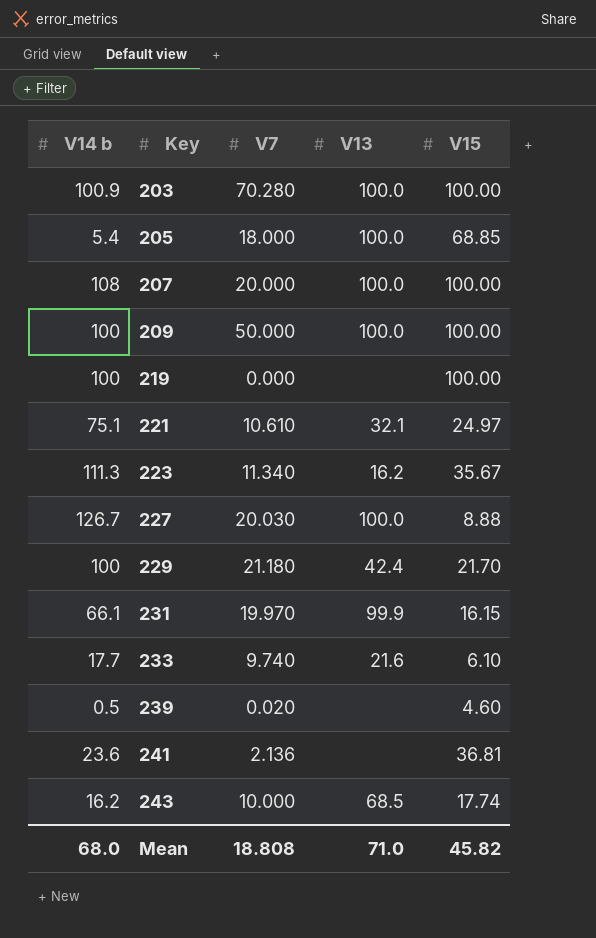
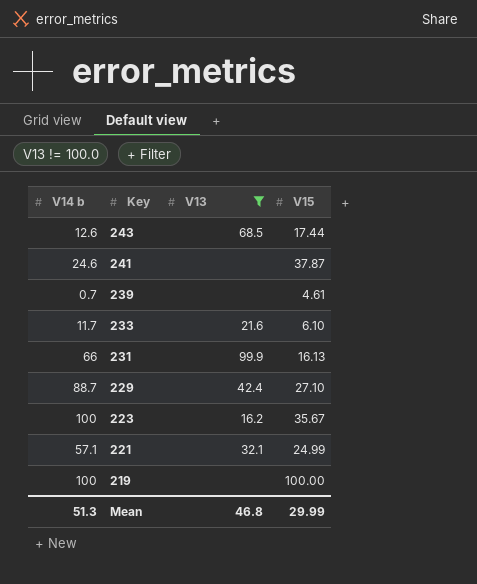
filter: none -> V13 != 100.0
row order: Key ascending -> Key descending
column V7 | position: 3 -> none
243 | V14 b: 16.2 -> 12.6
243 | V15: 17.74 -> 17.44
241 | V14 b: 23.6 -> 24.6
241 | V15: 36.81 -> 37.87
239 | V14 b: 0.5 -> 0.7
239 | V15: 4.60 -> 4.61
233 | V14 b: 17.7 -> 11.7
231 | V14 b: 66.1 -> 66
231 | V15: 16.15 -> 16.13
229 | V14 b: 100 -> 88.7
229 | V15: 21.70 -> 27.10
223 | V14 b: 111.3 -> 100
221 | V14 b: 75.1 -> 57.1
221 | V15: 24.97 -> 24.99
Mean | V14 b: 68.0 -> 51.3
Mean | V13: 71.0 -> 46.8
Mean | V15: 45.82 -> 29.99

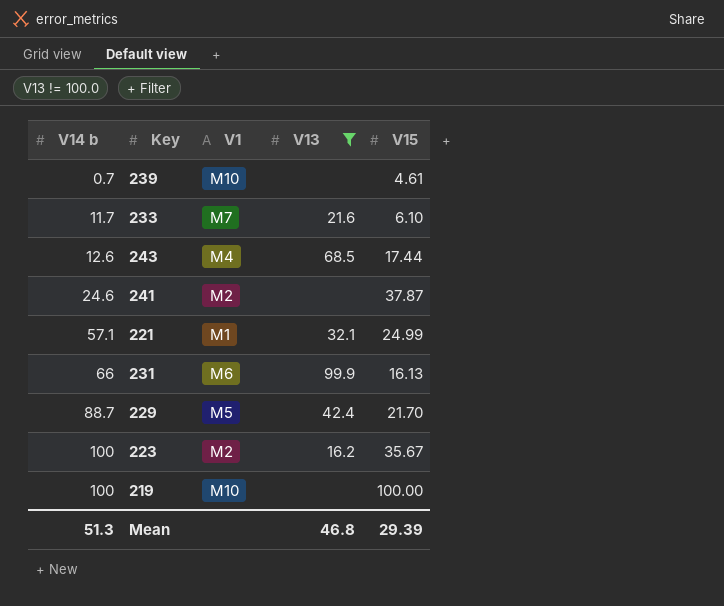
row order: Key descending -> V14 b ascending
column V1 | position: none -> 3
229 | V15: 27.10 -> 21.70
Mean | V15: 29.99 -> 29.39

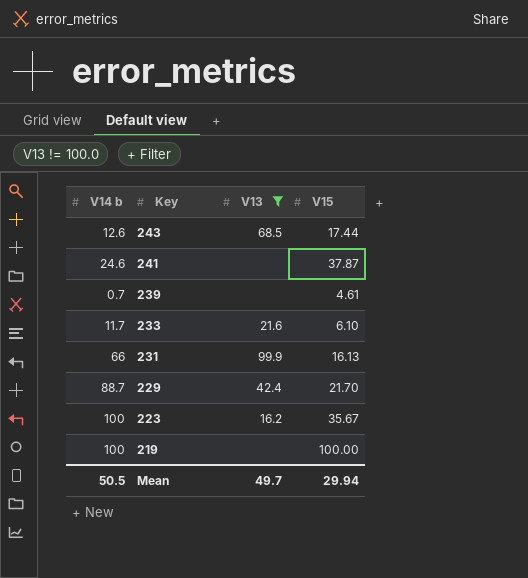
row order: V14 b ascending -> Key descending
column V1 | position: 3 -> none
row 221: 57.1 | M1 | 32.1 | 24.99 -> none
Mean | V14 b: 51.3 -> 50.5
Mean | V13: 46.8 -> 49.7
Mean | V15: 29.39 -> 29.94

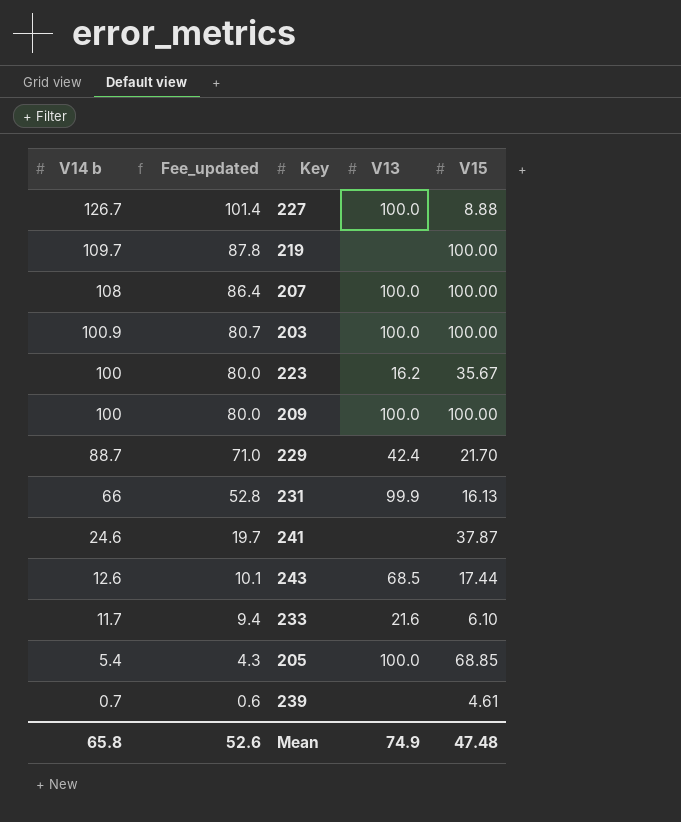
filter: V13 != 100.0 -> none
row order: Key descending -> V14 b descending
column Fee_updated | formula: none -> [V14 b] * 0.8
219 | V14 b: 100 -> 109.7
Mean | V14 b: 50.5 -> 65.8
Mean | V13: 49.7 -> 74.9
Mean | V15: 29.94 -> 47.48

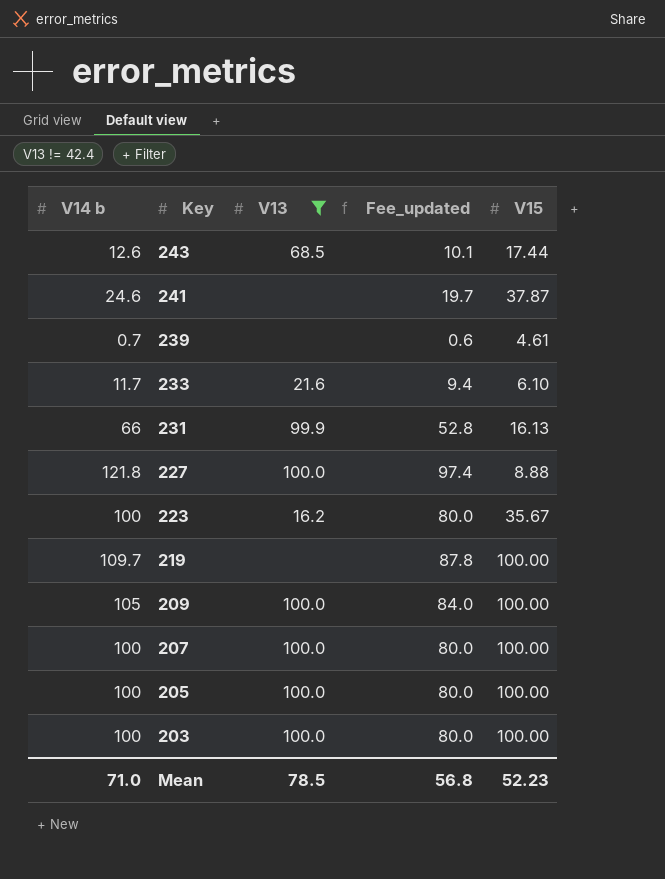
filter: none -> V13 != 42.4
row order: V14 b descending -> Key descending
column Fee_updated | position: 2 -> 4
227 | V14 b: 126.7 -> 121.8
227 | Fee_updated: 101.4 -> 97.4
209 | V14 b: 100 -> 105
209 | Fee_updated: 80.0 -> 84.0
207 | V14 b: 108 -> 100
207 | Fee_updated: 86.4 -> 80.0
205 | V14 b: 5.4 -> 100
205 | Fee_updated: 4.3 -> 80.0
205 | V15: 68.85 -> 100.00
203 | V14 b: 100.9 -> 100
203 | Fee_updated: 80.7 -> 80.0
Mean | V14 b: 65.8 -> 71.0
Mean | V13: 74.9 -> 78.5
Mean | Fee_updated: 52.6 -> 56.8
Mean | V15: 47.48 -> 52.23

